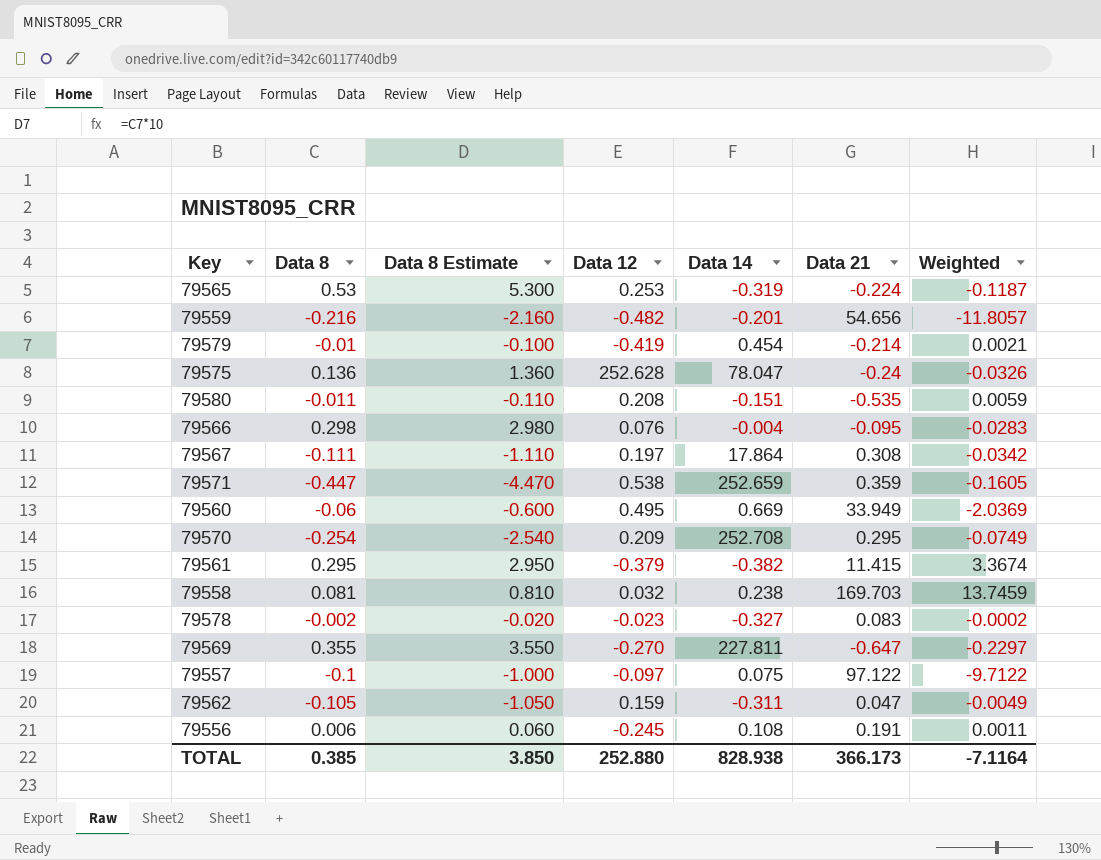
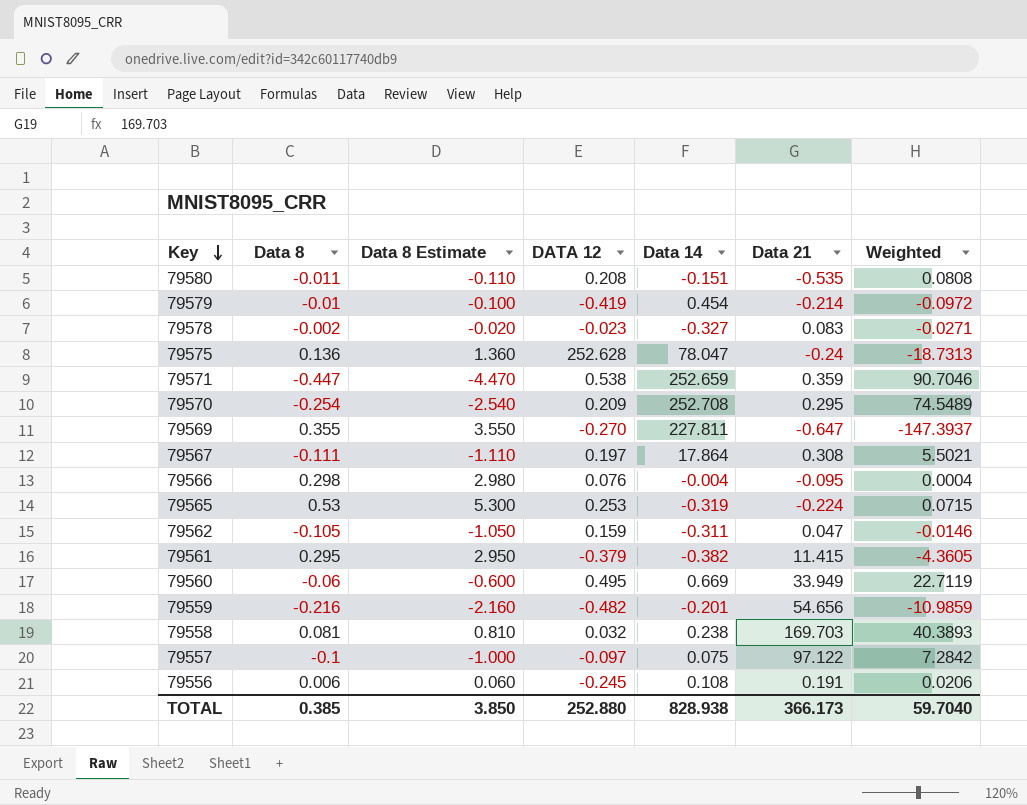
row order: none -> Key descending
column name: Data 12 -> DATA 12
column Weighted | formula: [Data 8] * [Data 21] -> [Data 14] * [Data 21]
TOTAL | Weighted: -7.1164 -> 59.7040

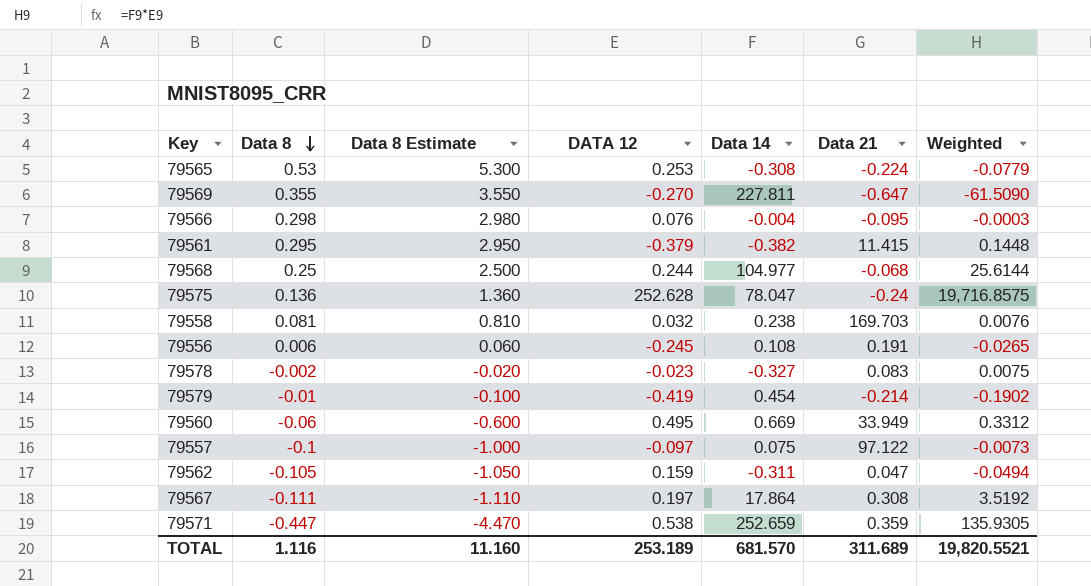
row order: Key descending -> Data 8 descending
column Weighted | formula: [Data 14] * [Data 21] -> [DATA 12] * [Data 14]
row 79580: -0.011 | -0.110 | 0.208 | -0.151 | -0.535 | 0.0808 -> none
row 79570: -0.254 | -2.540 | 0.209 | 252.708 | 0.295 | 74.5489 -> none
row 79559: -0.216 | -2.160 | -0.482 | -0.201 | 54.656 | -10.9859 -> none
79565 | Data 14: -0.319 -> -0.308
row 79568: none -> 0.25 | 2.500 | 0.244 | 104.977 | -0.068 | 25.6144
TOTAL | Data 8: 0.385 -> 1.116
TOTAL | Data 8 Estimate: 3.850 -> 11.160
TOTAL | DATA 12: 252.880 -> 253.189
TOTAL | Data 14: 828.938 -> 681.570
TOTAL | Data 21: 366.173 -> 311.689
TOTAL | Weighted: 59.7040 -> 19,820.5521

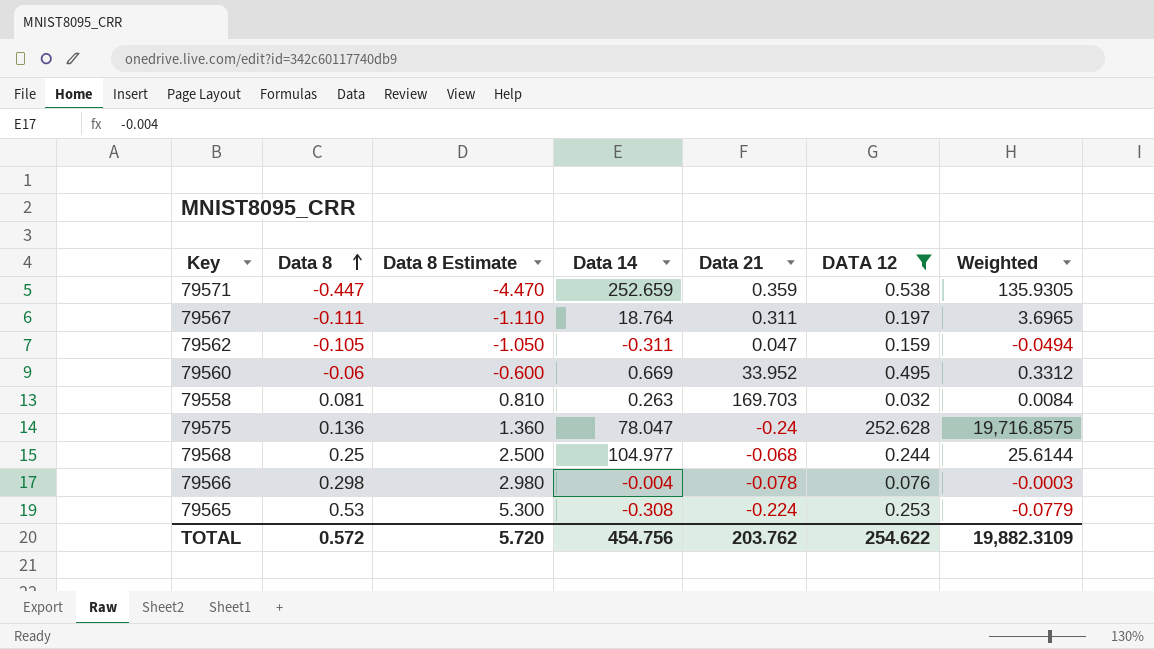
filter: none -> DATA 12 >= 0.032
row order: Data 8 descending -> Data 8 ascending
column DATA 12 | position: 4 -> 6
79567 | Data 14: 17.864 -> 18.764
79567 | Data 21: 0.308 -> 0.311
79567 | Weighted: 3.5192 -> 3.6965
79560 | Data 21: 33.949 -> 33.952
79558 | Data 14: 0.238 -> 0.263
79558 | Weighted: 0.0076 -> 0.0084
79566 | Data 21: -0.095 -> -0.078
TOTAL | Data 8: 1.116 -> 0.572
TOTAL | Data 8 Estimate: 11.160 -> 5.720
TOTAL | Data 14: 681.570 -> 454.756
TOTAL | Data 21: 311.689 -> 203.762
TOTAL | DATA 12: 253.189 -> 254.622
TOTAL | Weighted: 19,820.5521 -> 19,882.3109

